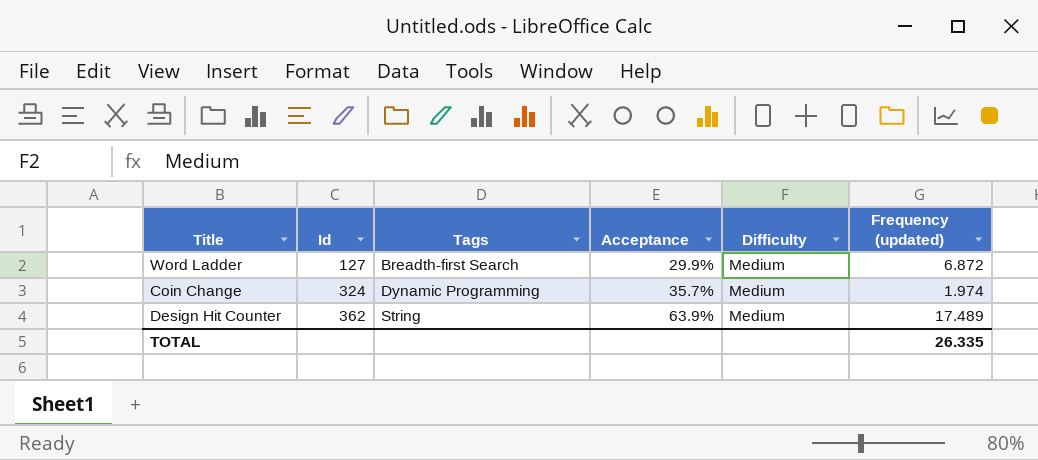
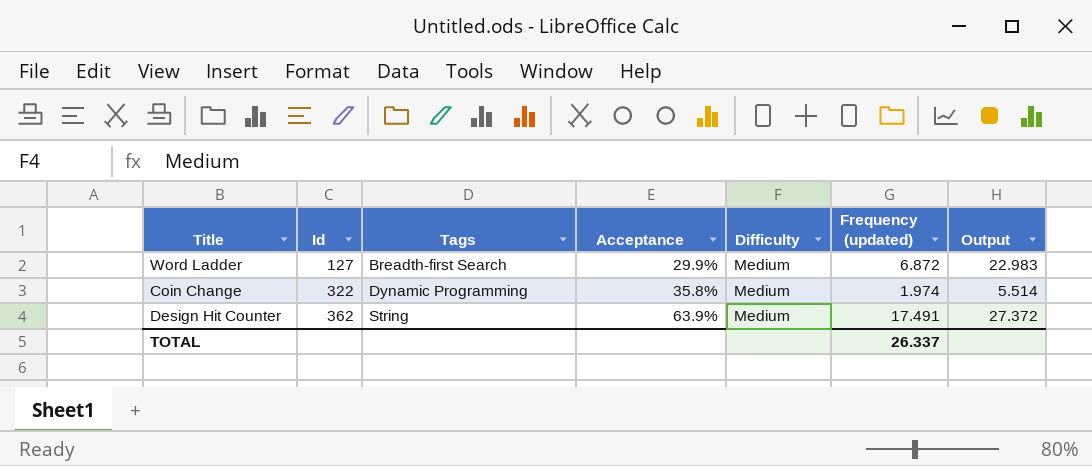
column Output | formula: none -> [Frequency (updated)] / [Acceptance]
Coin Change | Id: 324 -> 322
Coin Change | Acceptance: 35.7% -> 35.8%
Design Hit Counter | Frequency (updated): 17.489 -> 17.491
TOTAL | Frequency (updated): 26.335 -> 26.337

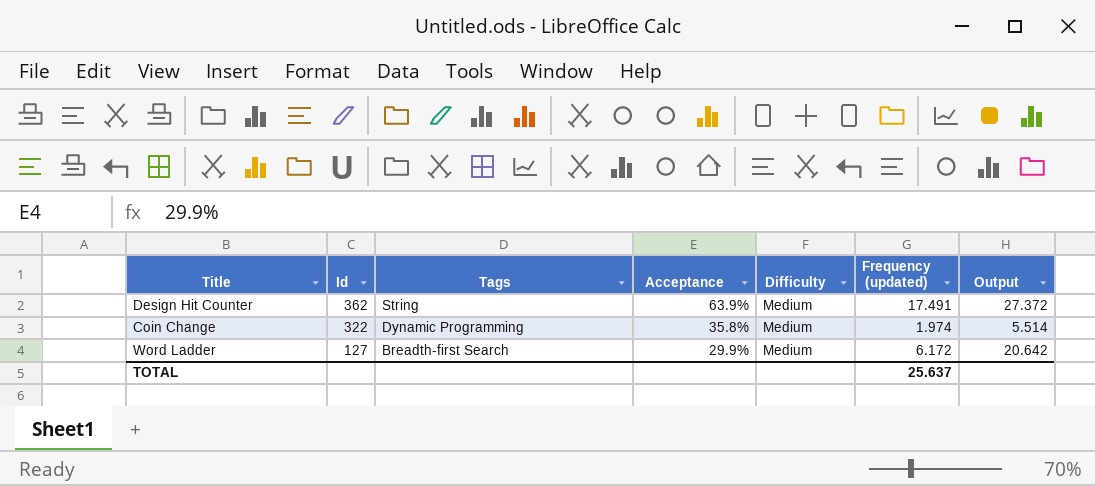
row order: Id ascending -> Id descending
Word Ladder | Frequency (updated): 6.872 -> 6.172
Word Ladder | Output: 22.983 -> 20.642
TOTAL | Frequency (updated): 26.337 -> 25.637

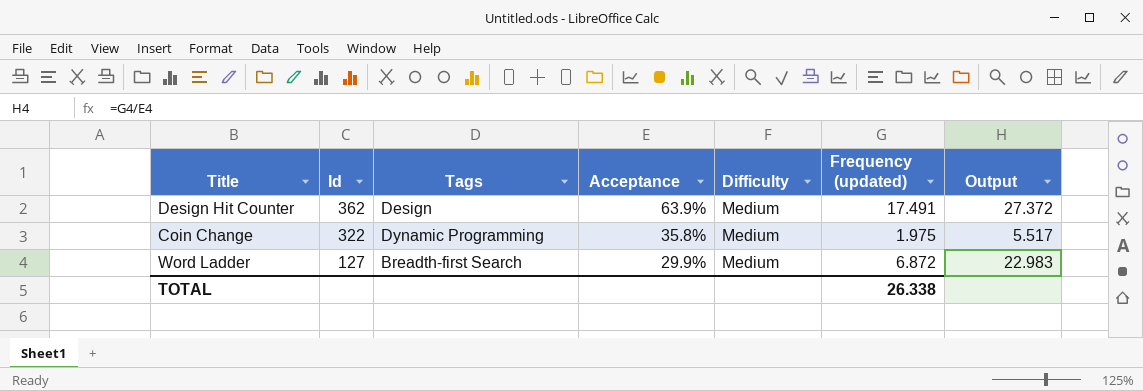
Design Hit Counter | Tags: String -> Design
Coin Change | Frequency (updated): 1.974 -> 1.975
Coin Change | Output: 5.514 -> 5.517
Word Ladder | Frequency (updated): 6.172 -> 6.872
Word Ladder | Output: 20.642 -> 22.983
TOTAL | Frequency (updated): 25.637 -> 26.338

